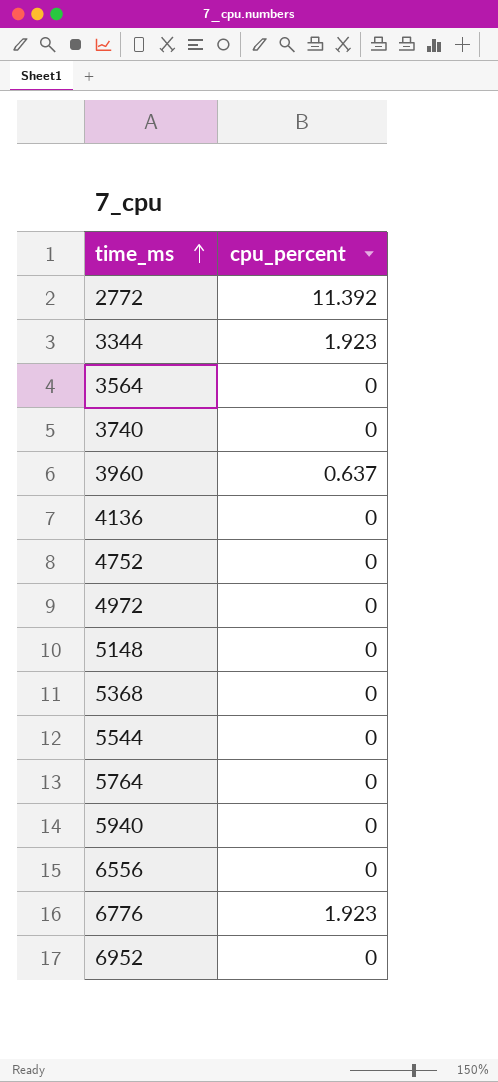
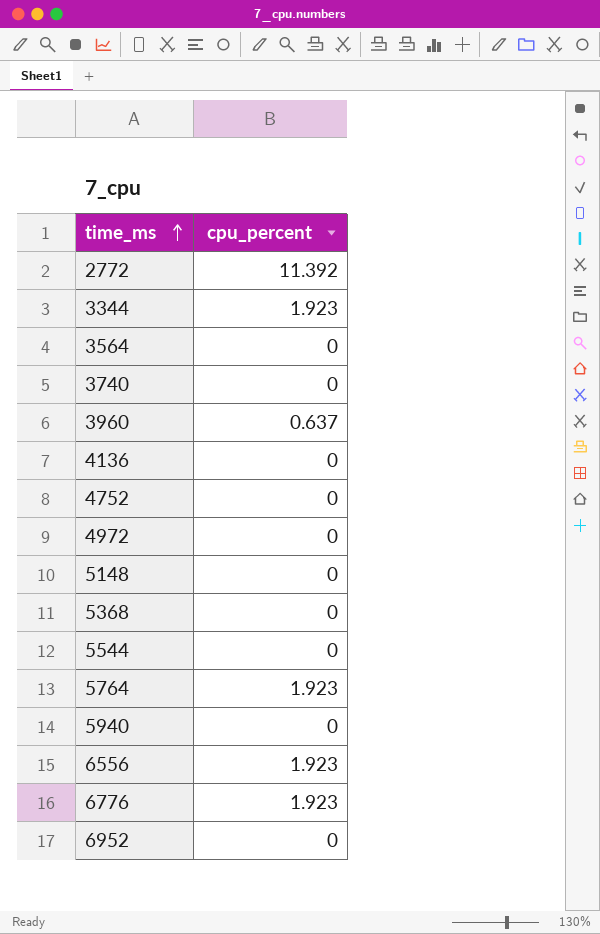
5764 | cpu_percent: 0 -> 1.923
6556 | cpu_percent: 0 -> 1.923

